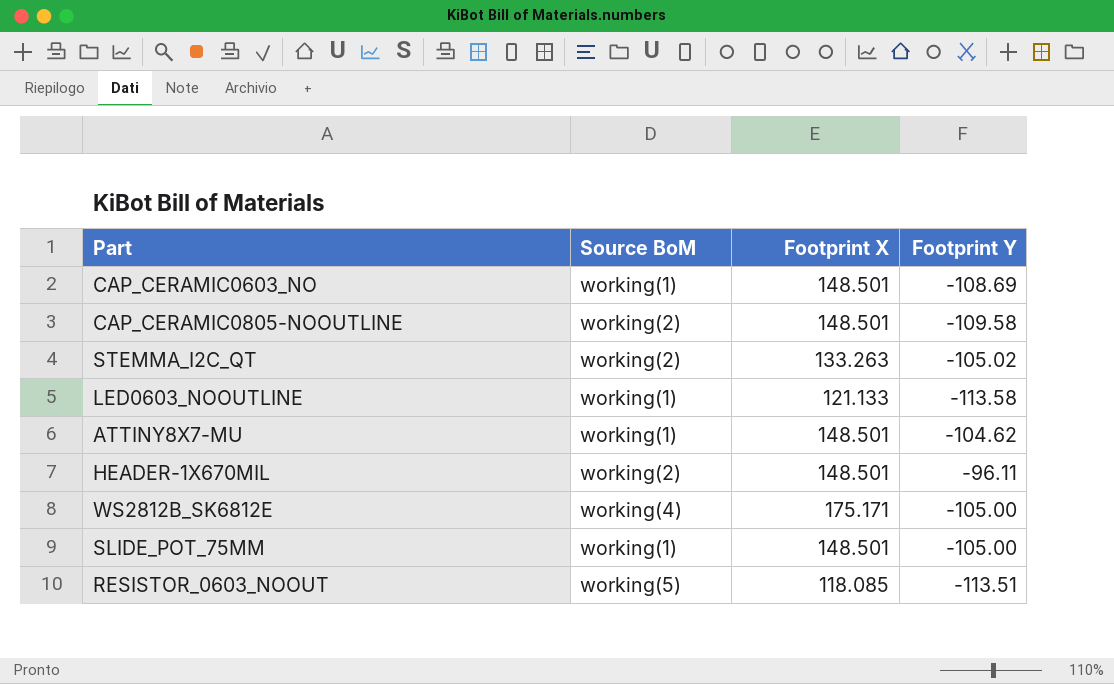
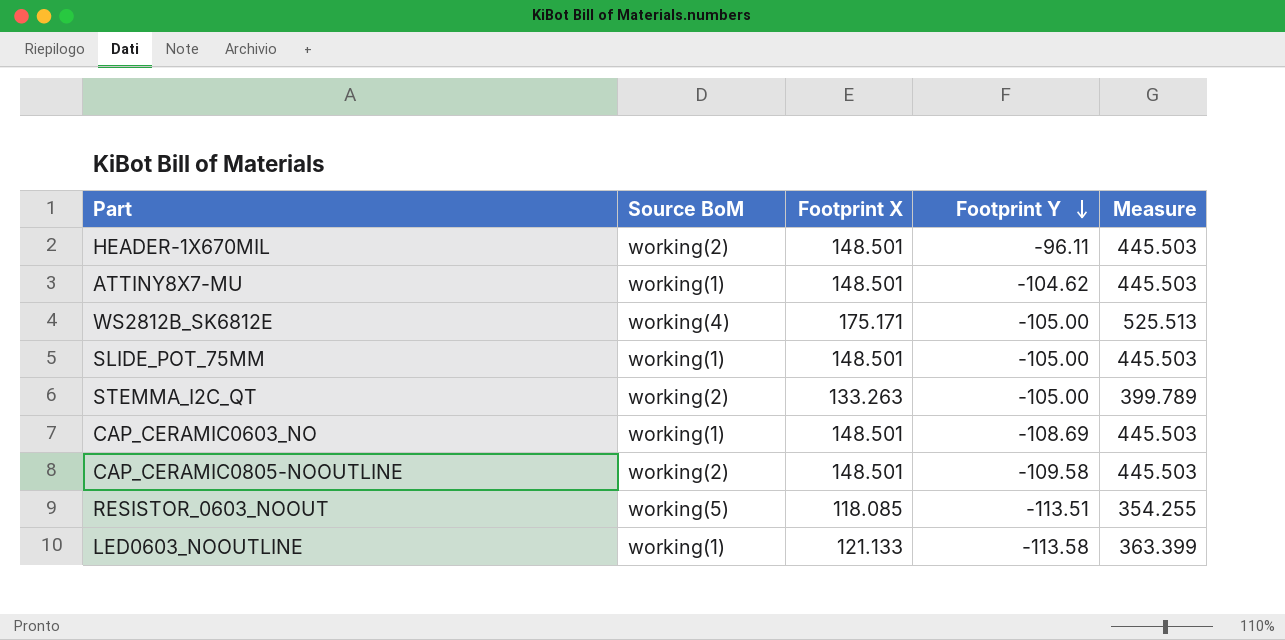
row order: none -> Footprint Y descending
column Measure | formula: none -> [Footprint X] * 3
STEMMA_I2C_QT | Footprint Y: -105.02 -> -105.00

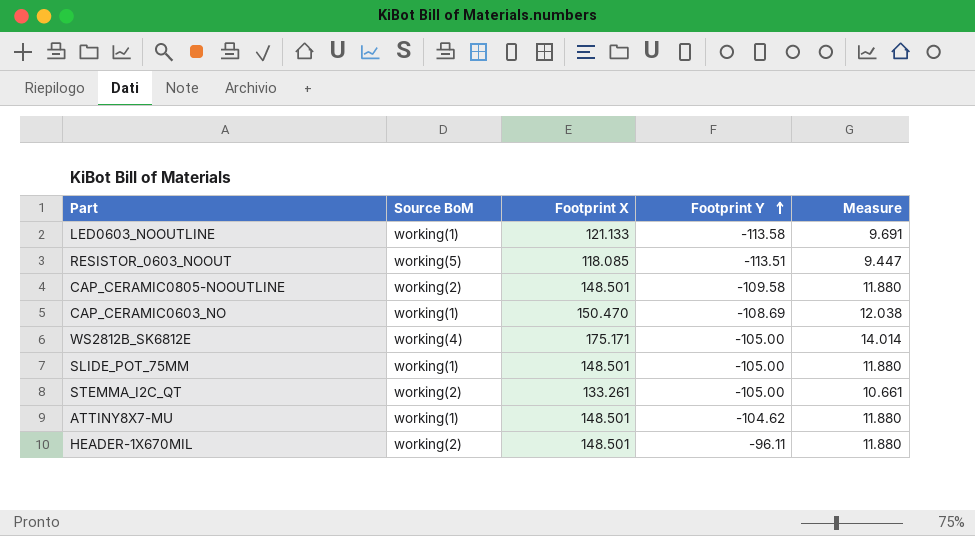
row order: Footprint Y descending -> Footprint Y ascending
column Measure | formula: [Footprint X] * 3 -> [Footprint X] * 0.08
CAP_CERAMIC0603_NO | Footprint X: 148.501 -> 150.470
STEMMA_I2C_QT | Footprint X: 133.263 -> 133.261

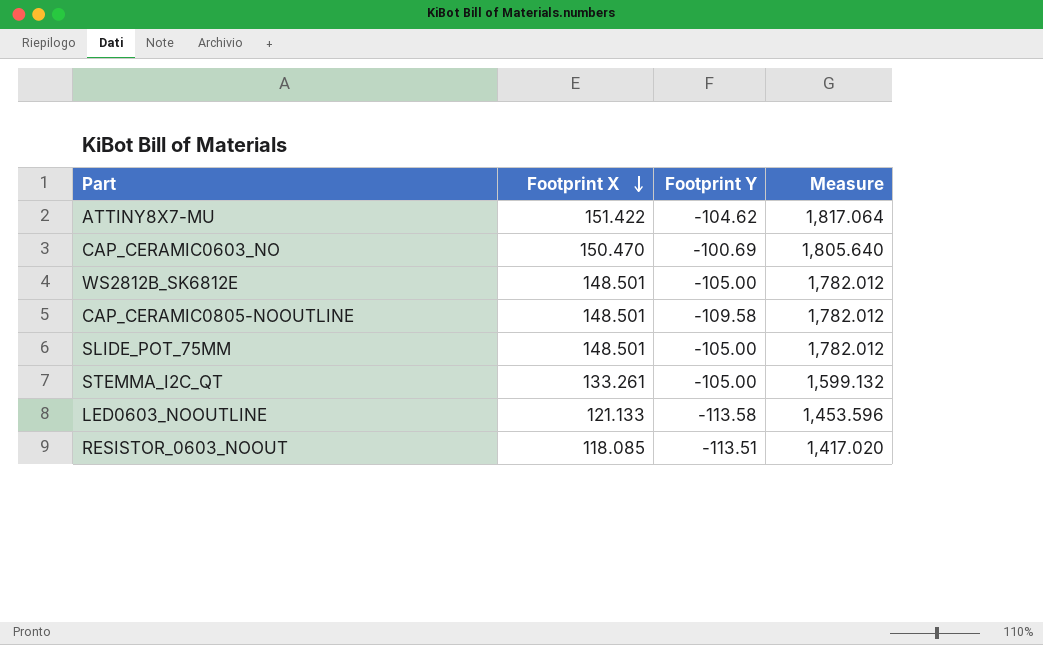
row order: Footprint Y ascending -> Footprint X descending
column Source BoM | position: 2 -> none
column Measure | formula: [Footprint X] * 0.08 -> [Footprint X] * 12
row HEADER-1X670MIL: working(2) | 148.501 | -96.11 | 11.880 -> none
ATTINY8X7-MU | Footprint X: 148.501 -> 151.422
CAP_CERAMIC0603_NO | Footprint Y: -108.69 -> -100.69
WS2812B_SK6812E | Footprint X: 175.171 -> 148.501

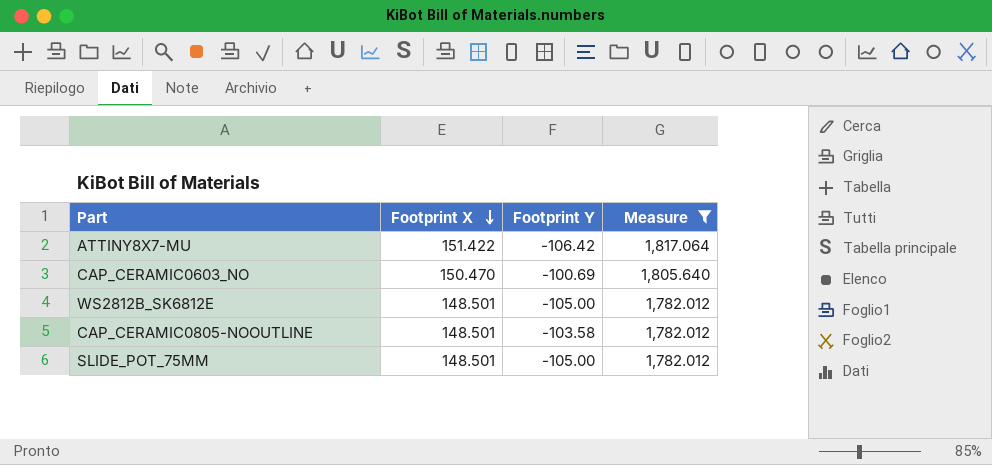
filter: none -> Measure >= 1,782.012
ATTINY8X7-MU | Footprint Y: -104.62 -> -106.42
CAP_CERAMIC0805-NOOUTLINE | Footprint Y: -109.58 -> -103.58

